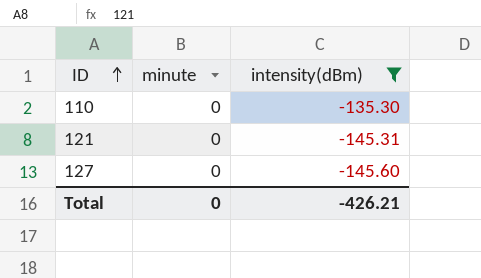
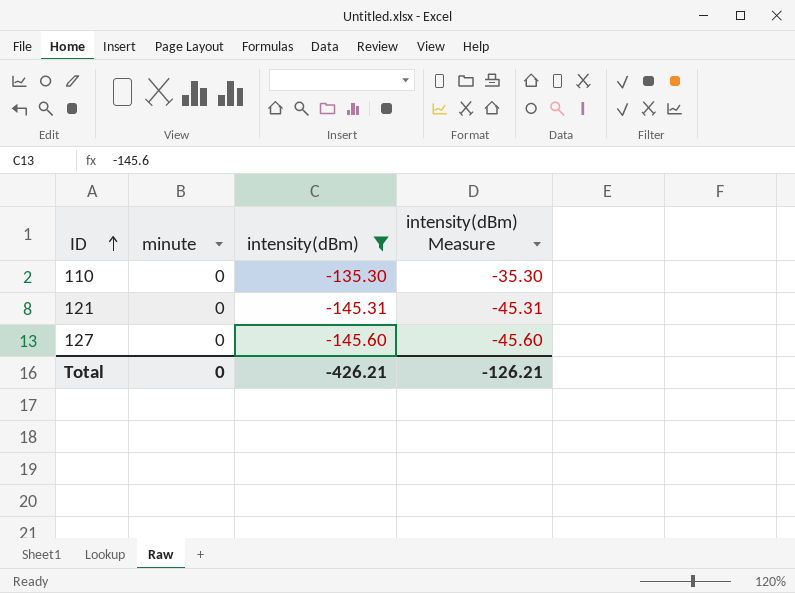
column intensity(dBm) Measure | formula: none -> [intensity(dBm)] + 100

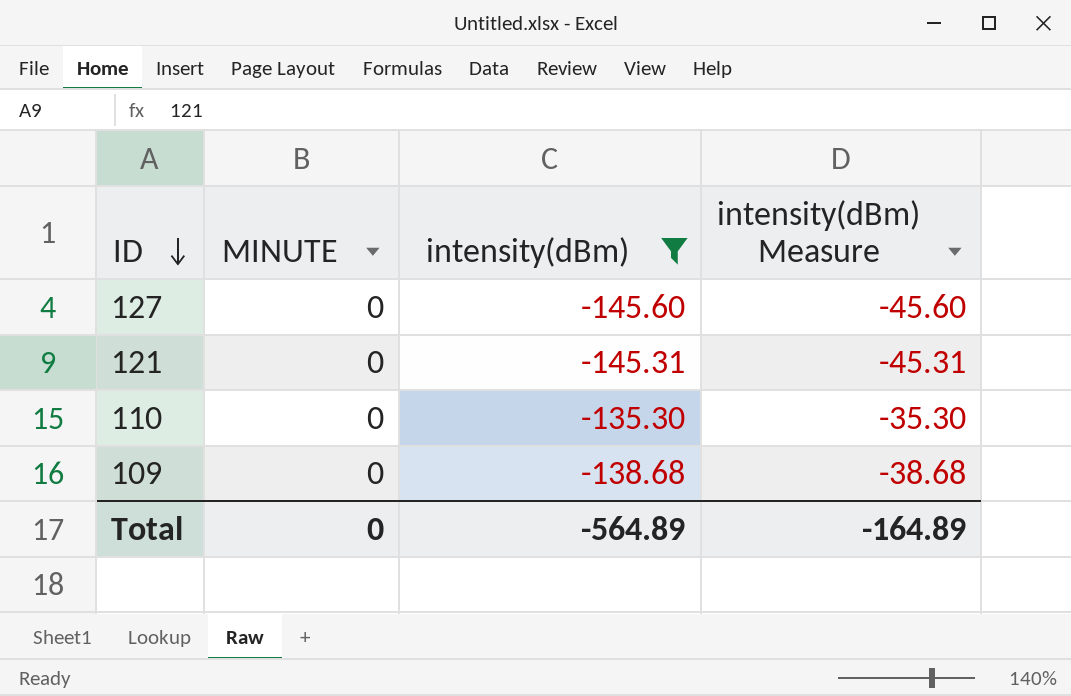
row order: ID ascending -> ID descending
column name: minute -> MINUTE
row 109: none -> 0 | -138.68 | -38.68
Total | intensity(dBm): -426.21 -> -564.89
Total | intensity(dBm) Measure: -126.21 -> -164.89

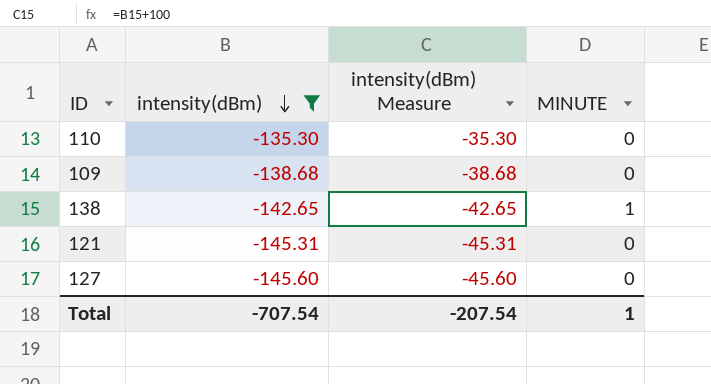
row order: ID descending -> intensity(dBm) descending
column MINUTE | position: 2 -> 4
row 138: none -> -142.65 | -42.65 | 1
Total | intensity(dBm): -564.89 -> -707.54
Total | intensity(dBm) Measure: -164.89 -> -207.54
Total | MINUTE: 0 -> 1

